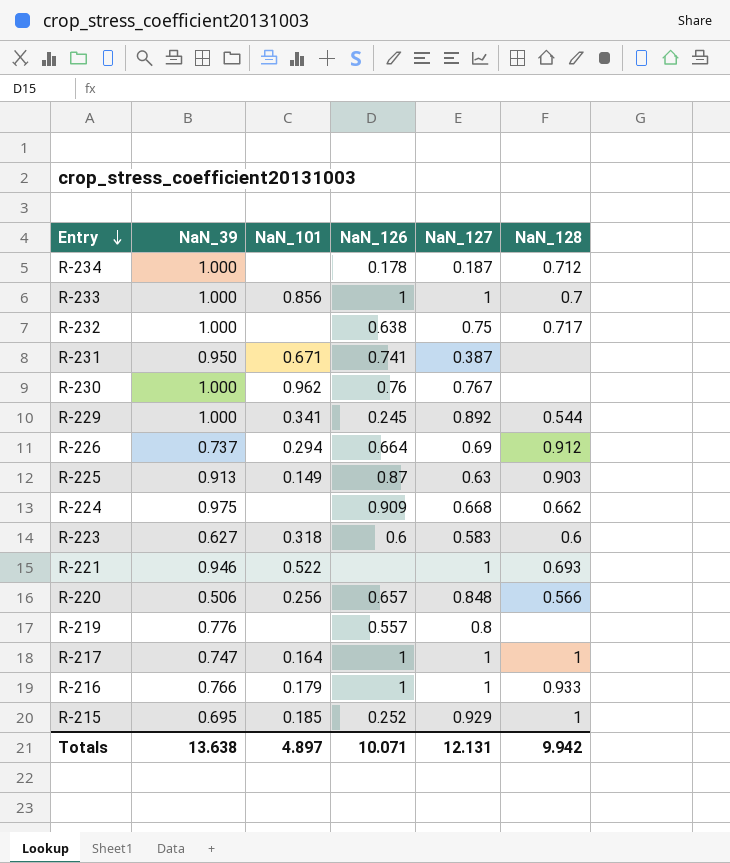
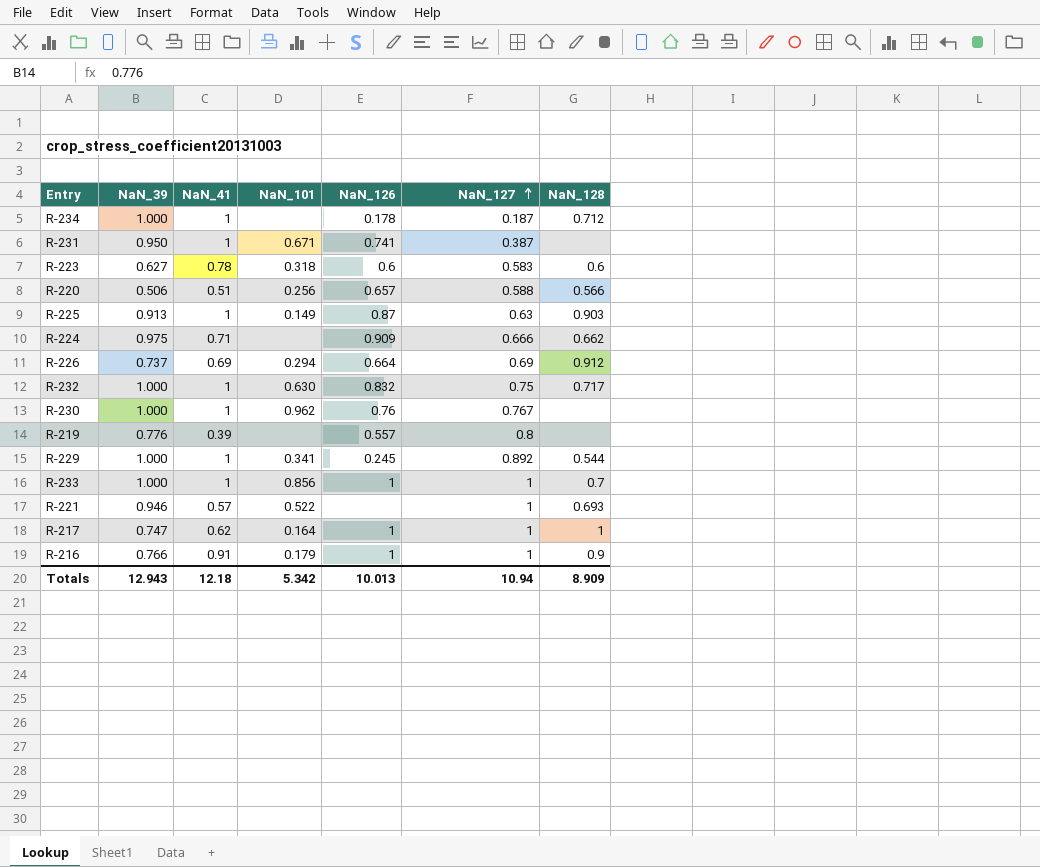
row order: Entry descending -> NaN_127 ascending
column NaN_41 | position: none -> 3
row R-215: 0.695 | 0.185 | 0.252 | 0.929 | 1 -> none
R-220 | NaN_127: 0.848 -> 0.588
R-224 | NaN_127: 0.668 -> 0.666
R-232 | NaN_101: none -> 0.630
R-232 | NaN_126: 0.638 -> 0.832
R-216 | NaN_128: 0.933 -> 0.9
Totals | NaN_39: 13.638 -> 12.943
Totals | NaN_101: 4.897 -> 5.342
Totals | NaN_126: 10.071 -> 10.013
Totals | NaN_127: 12.131 -> 10.94
Totals | NaN_128: 9.942 -> 8.909

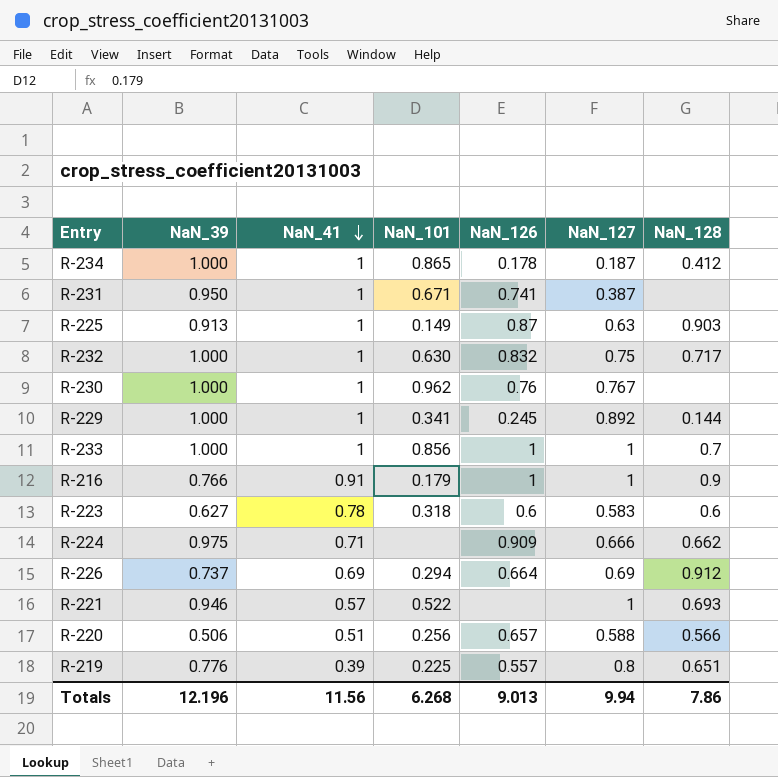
row order: NaN_127 ascending -> NaN_41 descending
row R-217: 0.747 | 0.62 | 0.164 | 1 | 1 | 1 -> none
R-234 | NaN_101: none -> 0.865
R-234 | NaN_128: 0.712 -> 0.412
R-229 | NaN_128: 0.544 -> 0.144
R-219 | NaN_101: none -> 0.225
R-219 | NaN_128: none -> 0.651
Totals | NaN_39: 12.943 -> 12.196
Totals | NaN_41: 12.18 -> 11.56
Totals | NaN_101: 5.342 -> 6.268
Totals | NaN_126: 10.013 -> 9.013
Totals | NaN_127: 10.94 -> 9.94
Totals | NaN_128: 8.909 -> 7.86

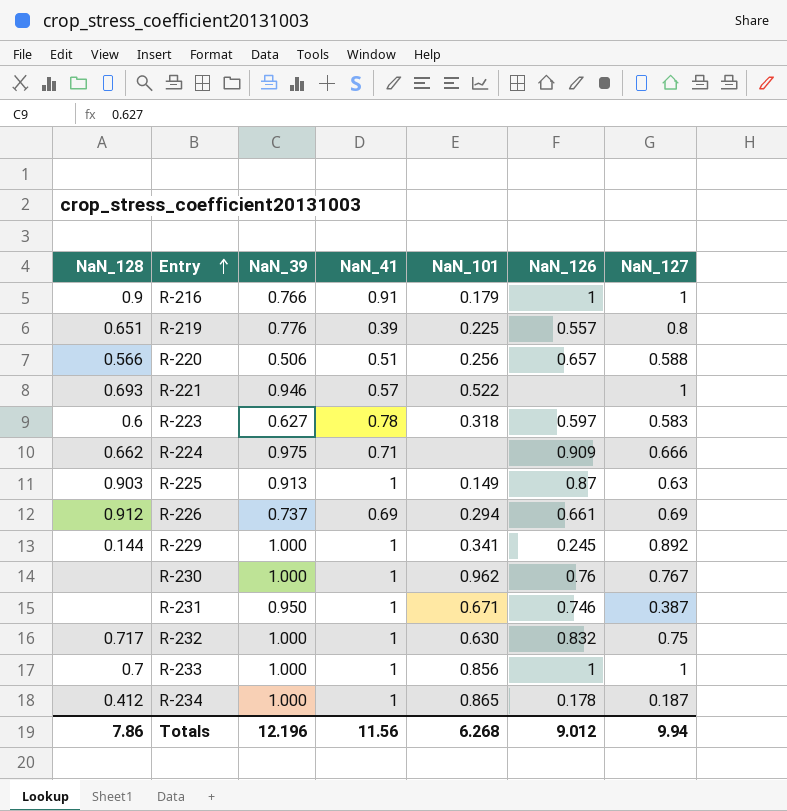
row order: NaN_41 descending -> Entry ascending
column NaN_128 | position: 7 -> 1
R-223 | NaN_126: 0.6 -> 0.597
R-226 | NaN_126: 0.664 -> 0.661
R-231 | NaN_126: 0.741 -> 0.746
Totals | NaN_126: 9.013 -> 9.012

